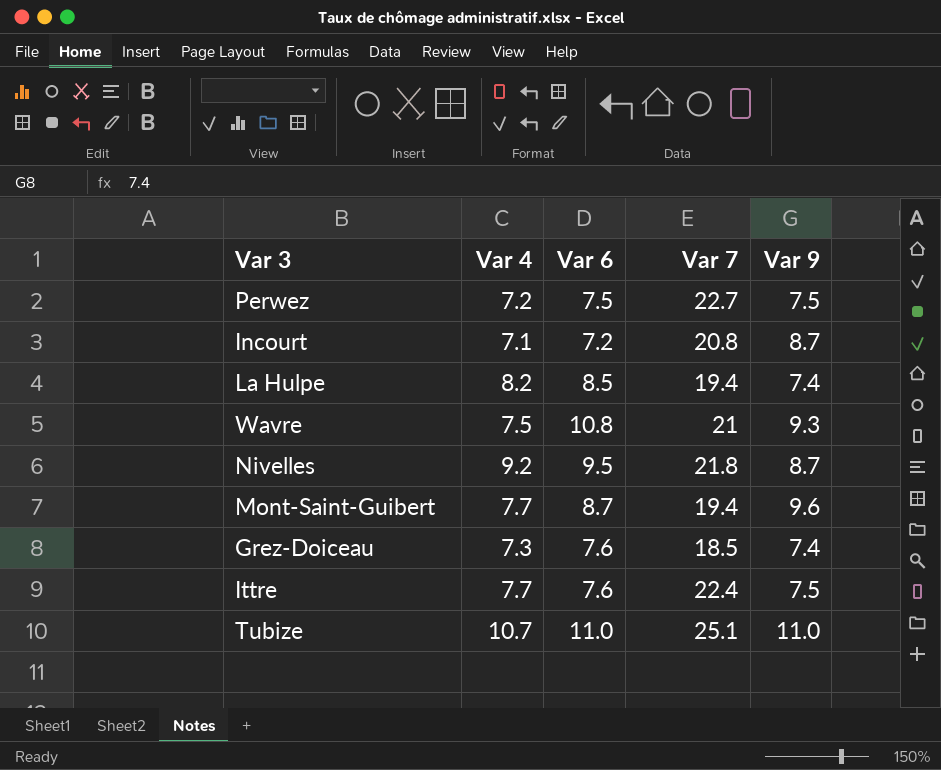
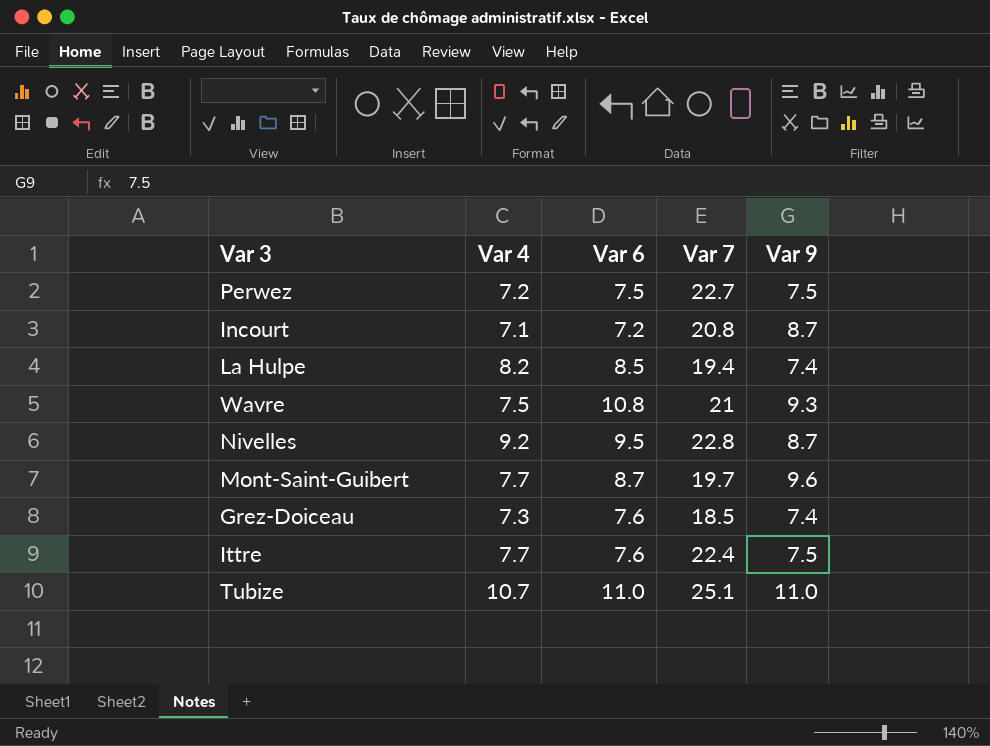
Nivelles | Var 7: 21.8 -> 22.8
Mont-Saint-Guibert | Var 7: 19.4 -> 19.7

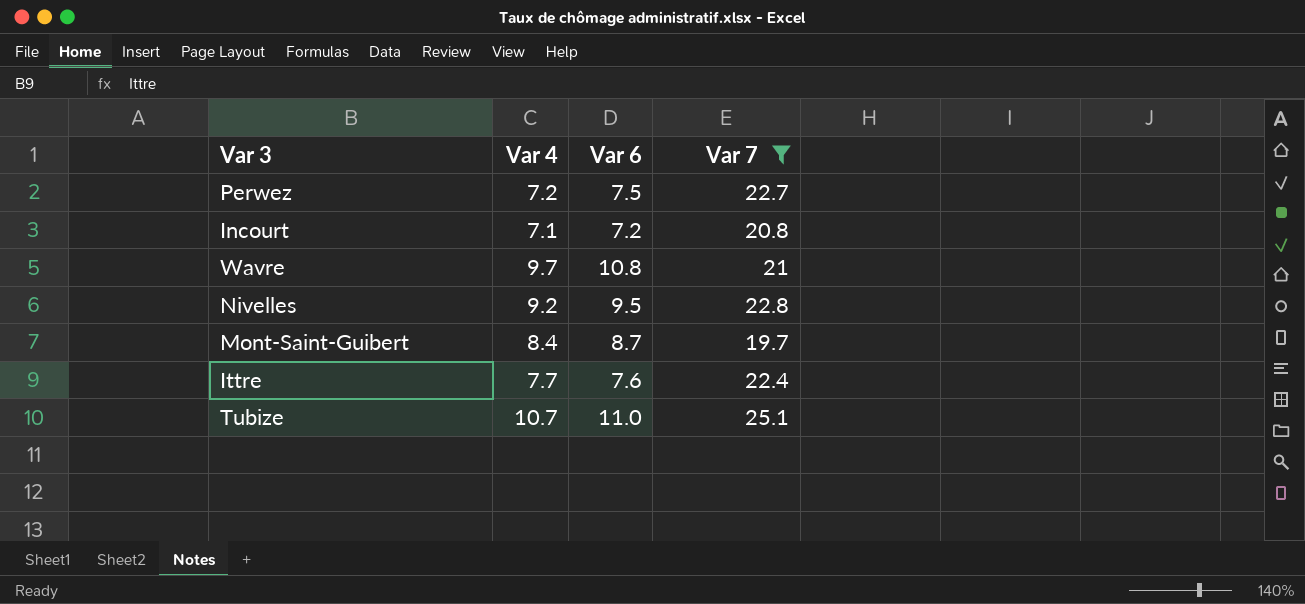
filter: none -> Var 7 >= 19.7
column Var 9 | position: 5 -> none
Wavre | Var 4: 7.5 -> 9.7
Mont-Saint-Guibert | Var 4: 7.7 -> 8.4

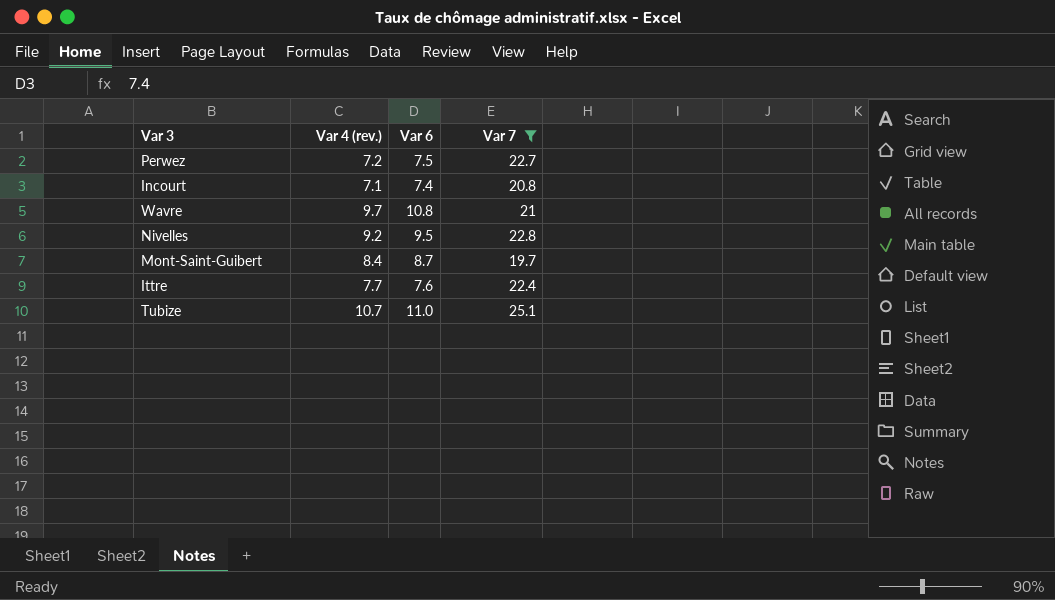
column name: Var 4 -> Var 4 (rev.)
Incourt | Var 6: 7.2 -> 7.4

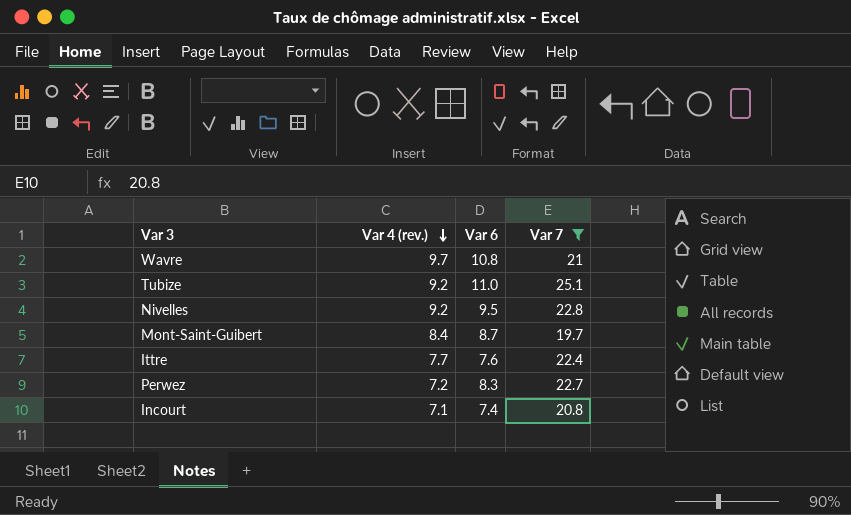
row order: none -> Var 4 (rev.) descending
Tubize | Var 4 (rev.): 10.7 -> 9.2
Perwez | Var 6: 7.5 -> 8.3

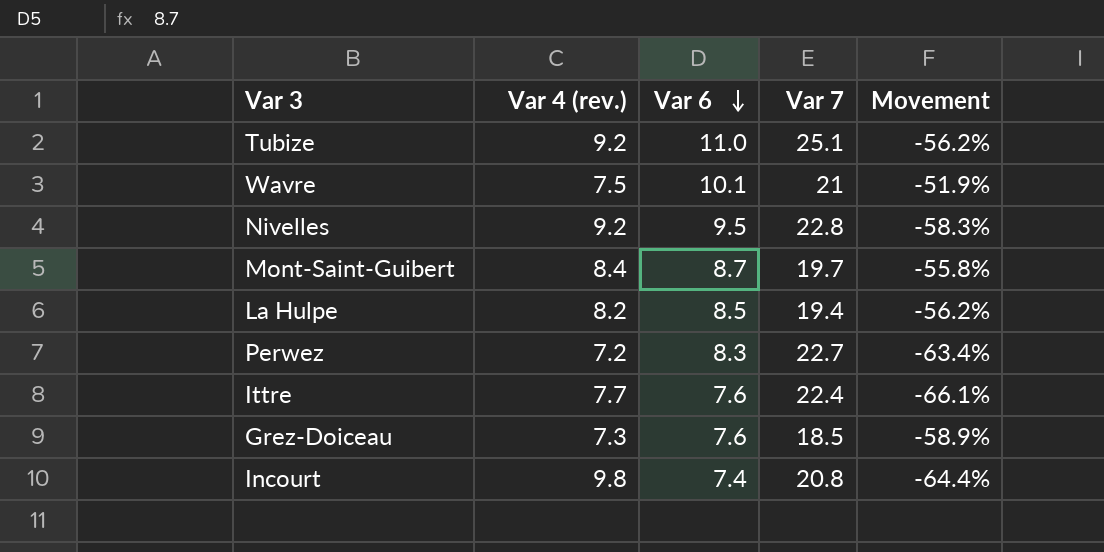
filter: Var 7 >= 19.7 -> none
row order: Var 4 (rev.) descending -> Var 6 descending
column Movement | formula: none -> ([Var 6] - [Var 7]) / [Var 7]
Wavre | Var 4 (rev.): 9.7 -> 7.5
Wavre | Var 6: 10.8 -> 10.1
Incourt | Var 4 (rev.): 7.1 -> 9.8

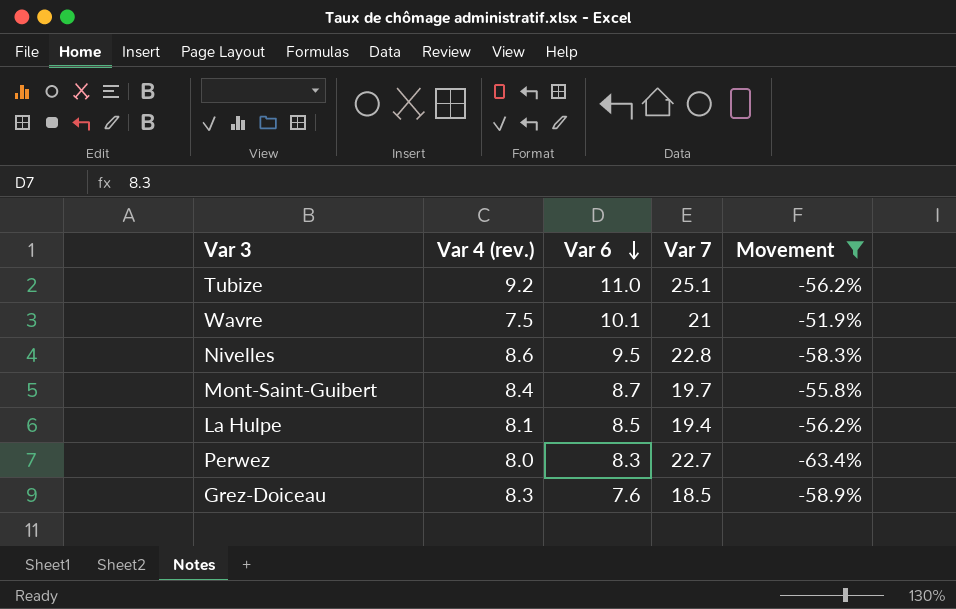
filter: none -> Movement >= -63.4%
Nivelles | Var 4 (rev.): 9.2 -> 8.6
La Hulpe | Var 4 (rev.): 8.2 -> 8.1
Perwez | Var 4 (rev.): 7.2 -> 8.0
Grez-Doiceau | Var 4 (rev.): 7.3 -> 8.3

